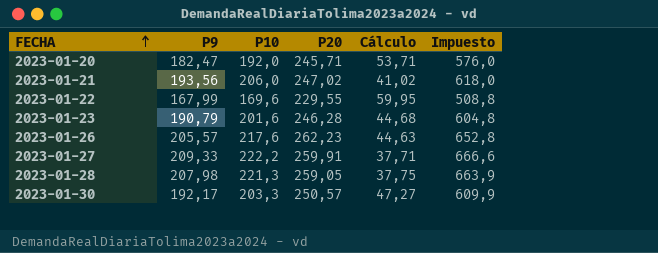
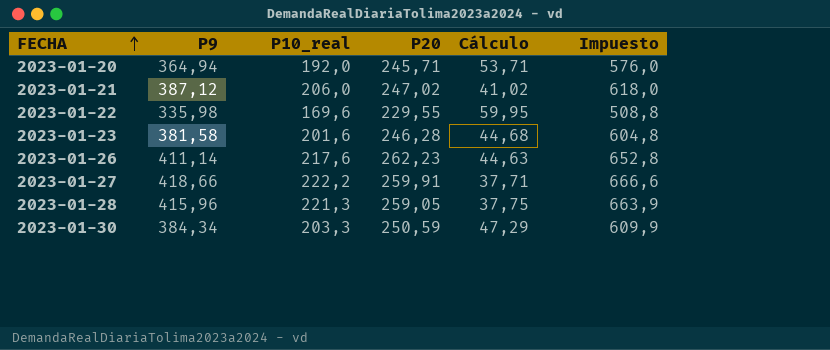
column name: P10 -> P10_real
2023-01-20 | P9: 182,47 -> 364,94
2023-01-21 | P9: 193,56 -> 387,12
2023-01-22 | P9: 167,99 -> 335,98
2023-01-23 | P9: 190,79 -> 381,58
2023-01-26 | P9: 205,57 -> 411,14
2023-01-27 | P9: 209,33 -> 418,66
2023-01-28 | P9: 207,98 -> 415,96
2023-01-30 | P9: 192,17 -> 384,34
2023-01-30 | P20: 250,57 -> 250,59
2023-01-30 | Cálculo: 47,27 -> 47,29

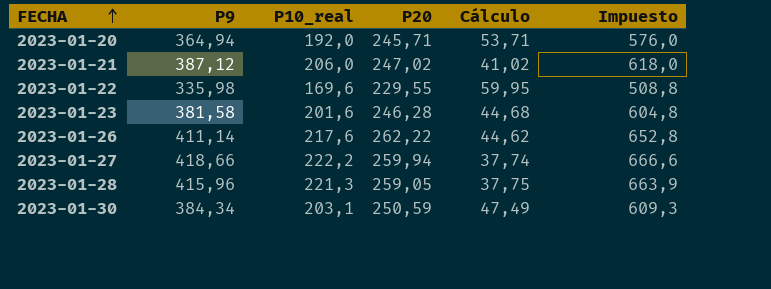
2023-01-26 | P20: 262,23 -> 262,22
2023-01-26 | Cálculo: 44,63 -> 44,62
2023-01-27 | P20: 259,91 -> 259,94
2023-01-27 | Cálculo: 37,71 -> 37,74
2023-01-30 | P10_real: 203,3 -> 203,1
2023-01-30 | Cálculo: 47,29 -> 47,49
2023-01-30 | Impuesto: 609,9 -> 609,3

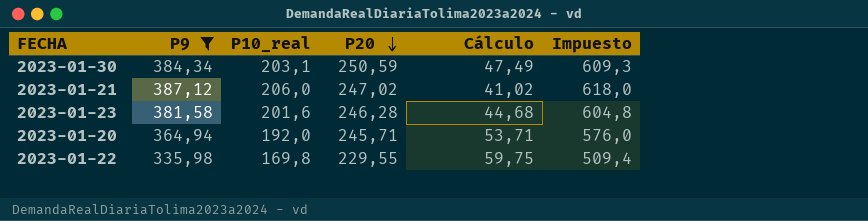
filter: none -> P9 <= 387,12
row order: FECHA ascending -> P20 descending
2023-01-22 | P10_real: 169,6 -> 169,8
2023-01-22 | Cálculo: 59,95 -> 59,75
2023-01-22 | Impuesto: 508,8 -> 509,4

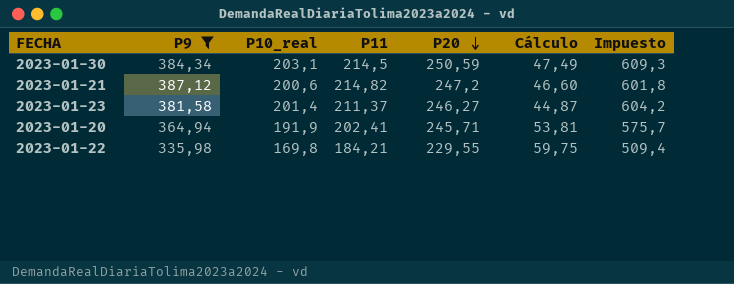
column P11 | position: none -> 4
2023-01-21 | P10_real: 206,0 -> 200,6
2023-01-21 | P20: 247,02 -> 247,2
2023-01-21 | Cálculo: 41,02 -> 46,60
2023-01-21 | Impuesto: 618,0 -> 601,8
2023-01-23 | P10_real: 201,6 -> 201,4
2023-01-23 | P20: 246,28 -> 246,27
2023-01-23 | Cálculo: 44,68 -> 44,87
2023-01-23 | Impuesto: 604,8 -> 604,2
2023-01-20 | P10_real: 192,0 -> 191,9
2023-01-20 | Cálculo: 53,71 -> 53,81
2023-01-20 | Impuesto: 576,0 -> 575,7

